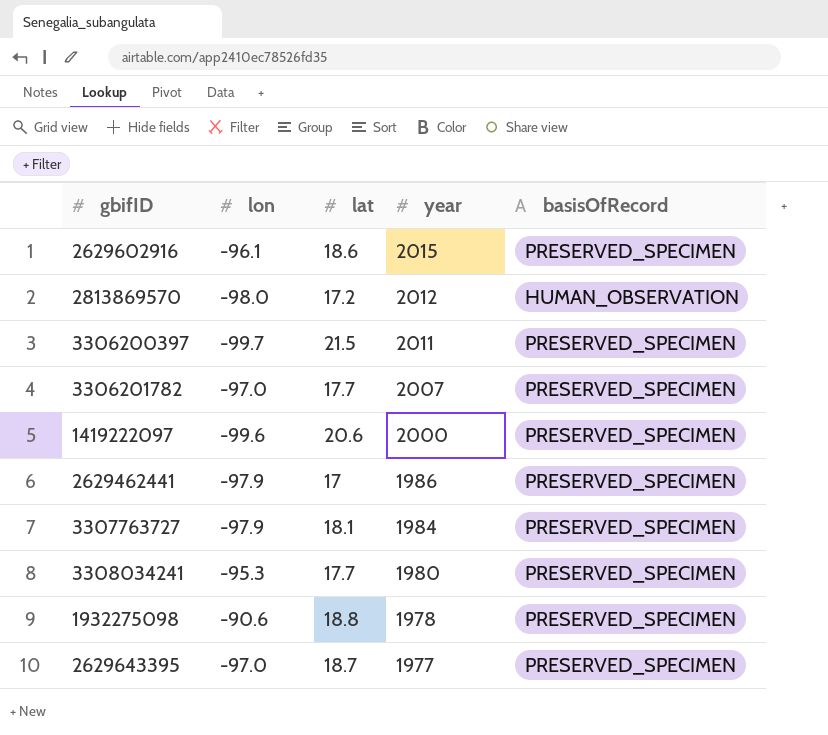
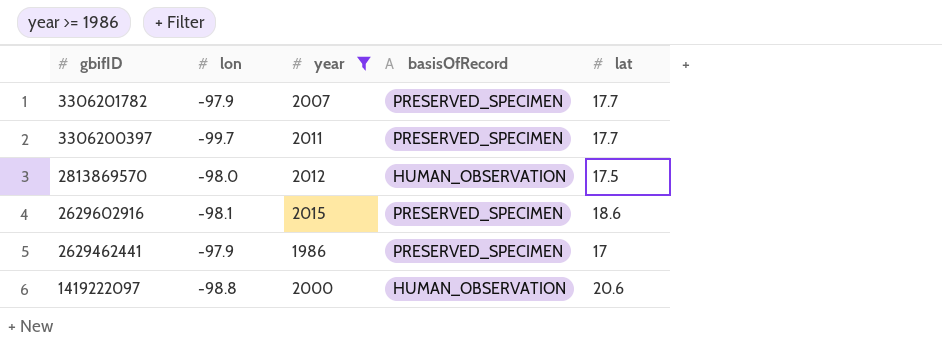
filter: none -> year >= 1986
row order: year descending -> gbifID descending
column lat | position: 3 -> 5
3306201782 | lon: -97.0 -> -97.9
3306200397 | lat: 21.5 -> 17.7
2813869570 | lat: 17.2 -> 17.5
2629602916 | lon: -96.1 -> -98.1
1419222097 | lon: -99.6 -> -98.8
1419222097 | basisOfRecord: PRESERVED_SPECIMEN -> HUMAN_OBSERVATION

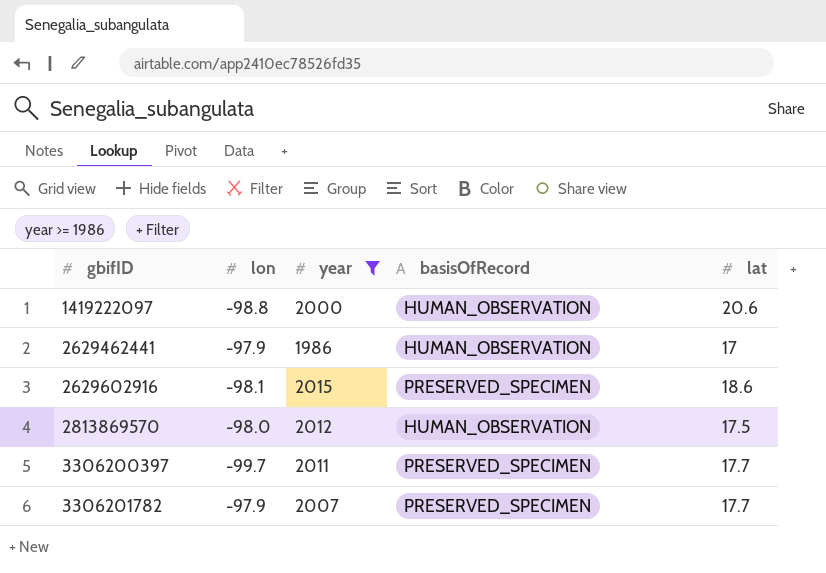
row order: gbifID descending -> gbifID ascending
2629462441 | basisOfRecord: PRESERVED_SPECIMEN -> HUMAN_OBSERVATION

